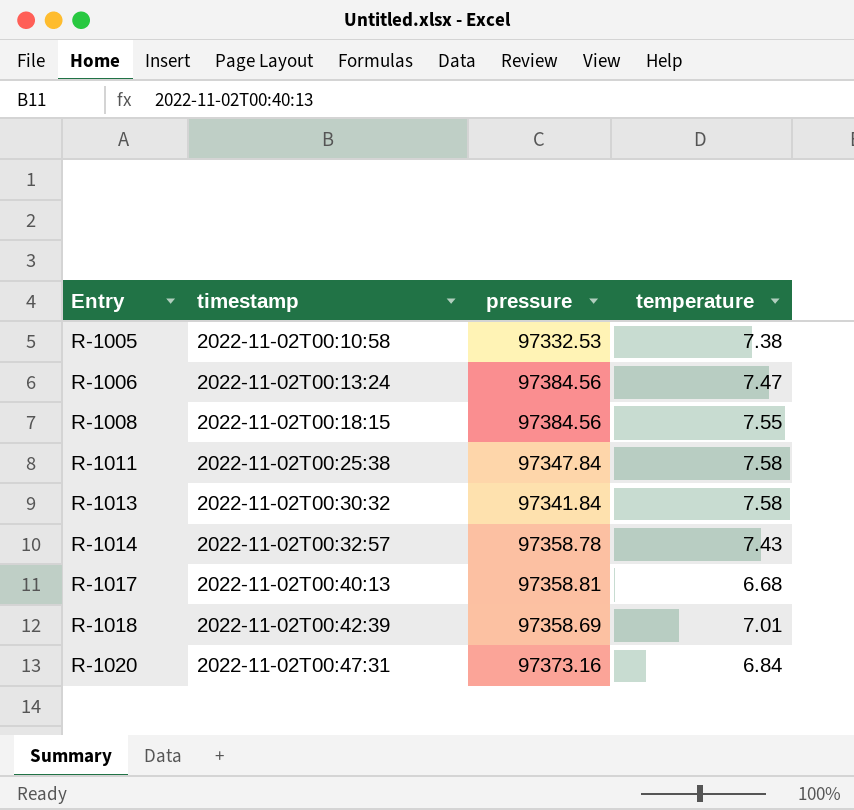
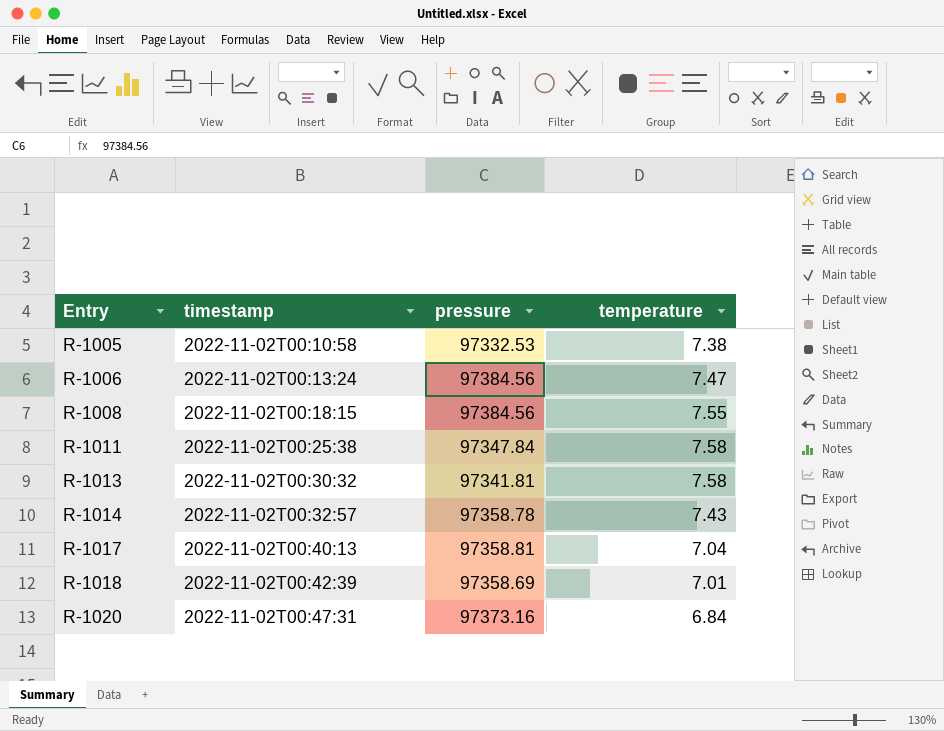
R-1013 | pressure: 97341.84 -> 97341.81
R-1017 | temperature: 6.68 -> 7.04

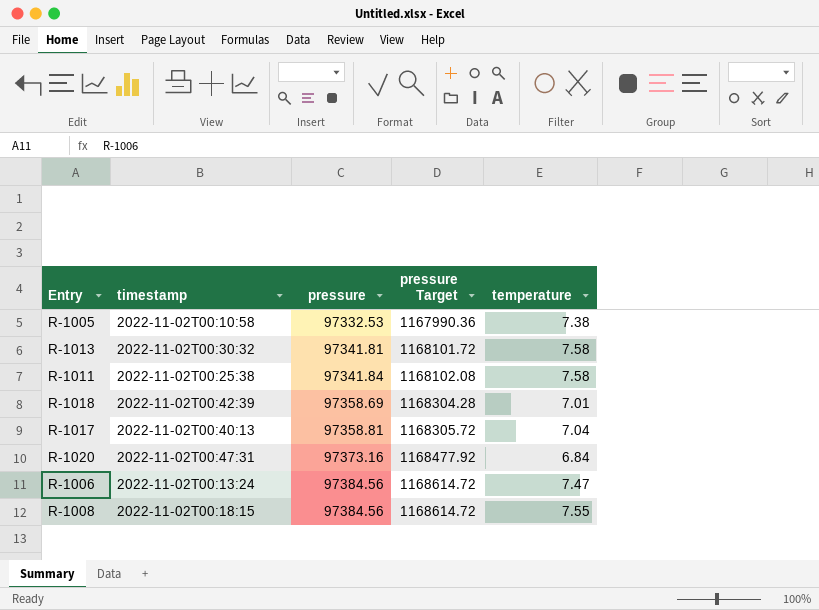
row order: Entry ascending -> pressure ascending
column pressure Target | formula: none -> [pressure] * 12
row R-1014: 2022-11-02T00:32:57 | 97358.78 | 7.43 -> none
R-1011 | pressure: 97347.84 -> 97341.84

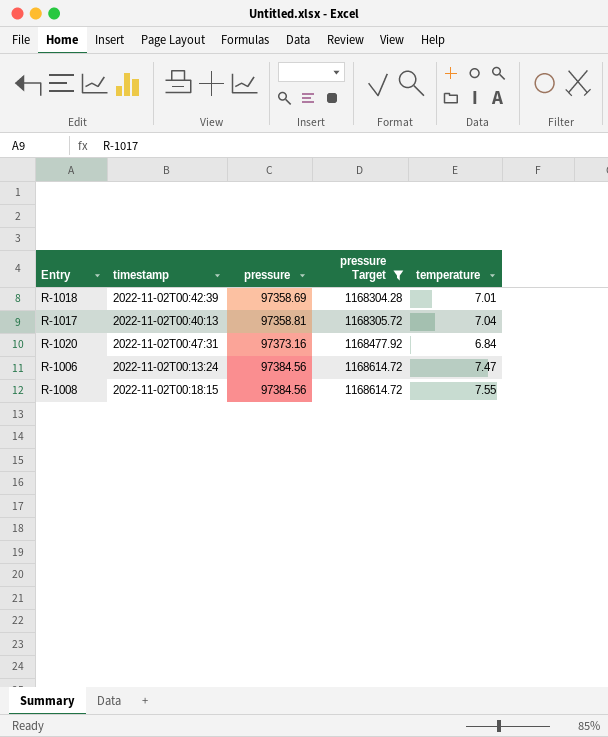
filter: none -> pressure Target >= 1168304.28

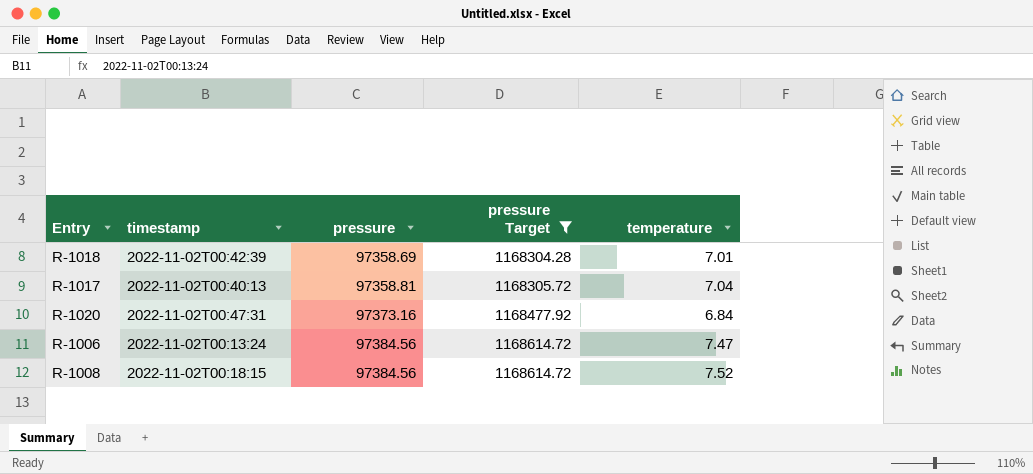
R-1008 | temperature: 7.55 -> 7.52

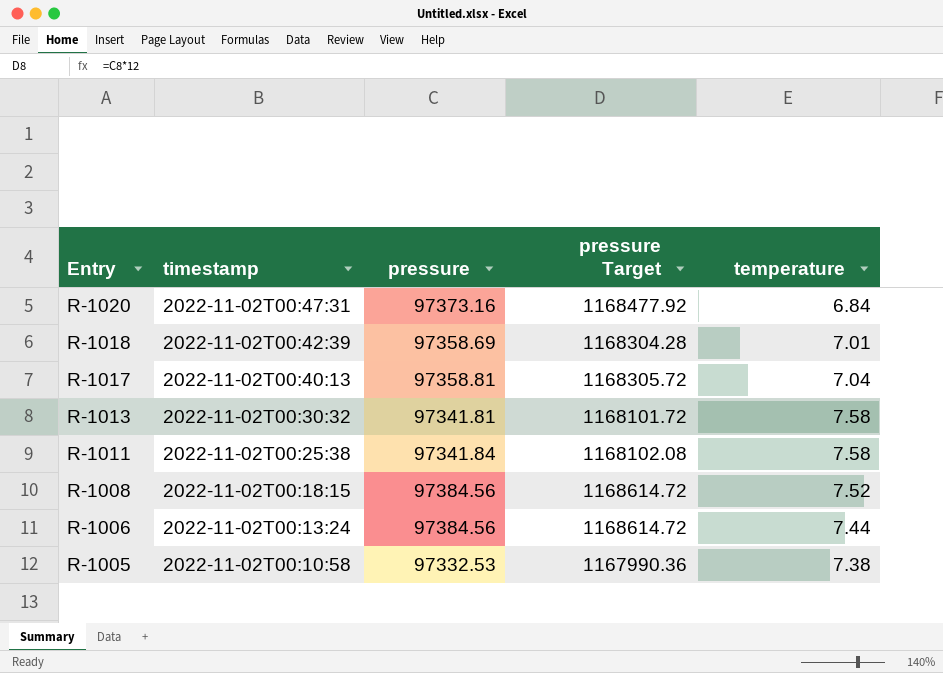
filter: pressure Target >= 1168304.28 -> none
row order: pressure ascending -> Entry descending
R-1006 | temperature: 7.47 -> 7.44

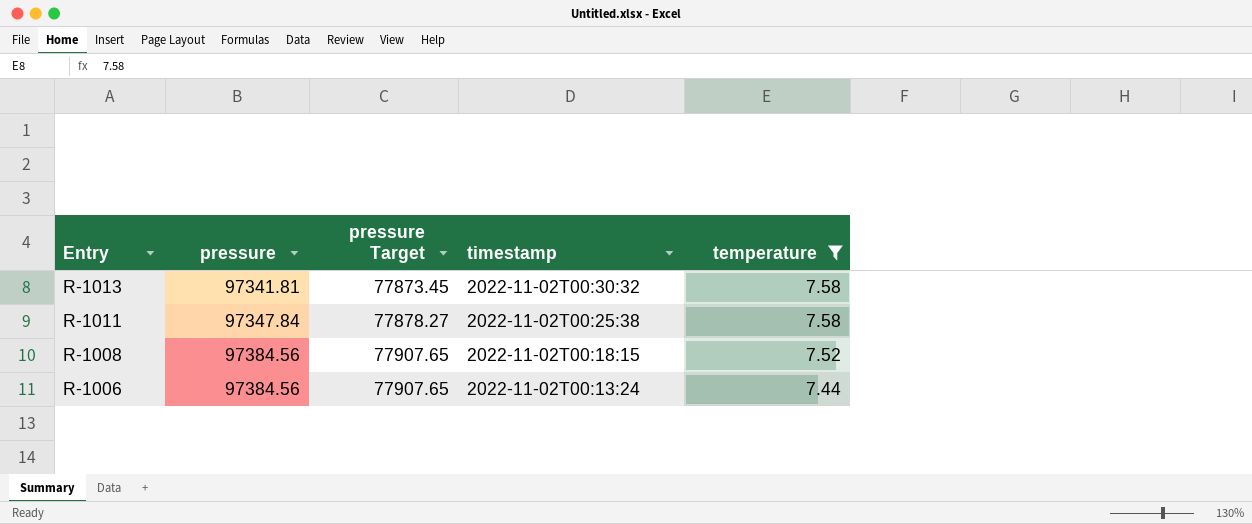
filter: none -> temperature >= 7.44
column pressure Target | formula: [pressure] * 12 -> [pressure] * 0.8
column timestamp | position: 2 -> 4
R-1011 | pressure: 97341.84 -> 97347.84

